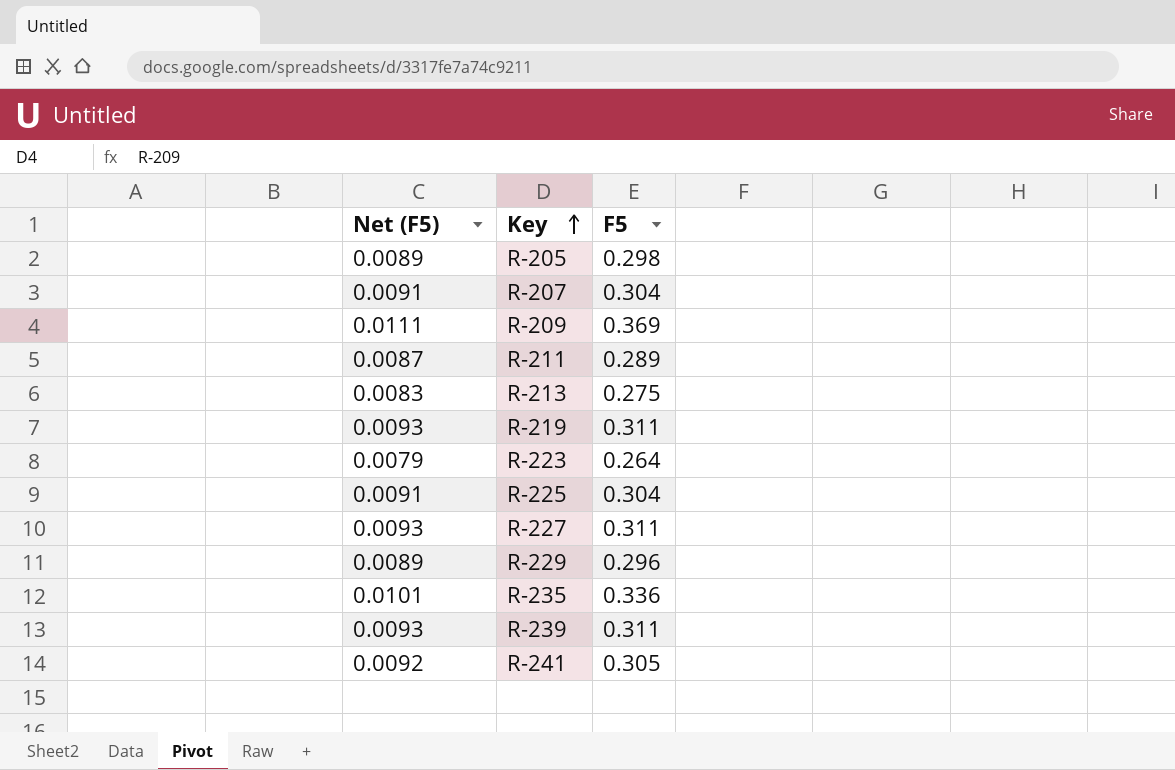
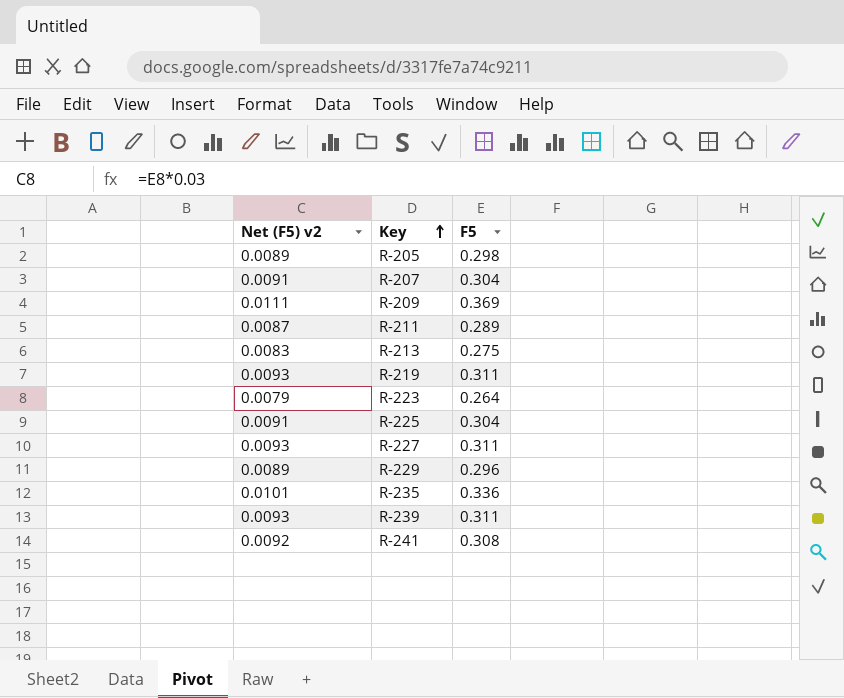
column name: Net (F5) -> Net (F5) v2
R-241 | F5: 0.305 -> 0.308

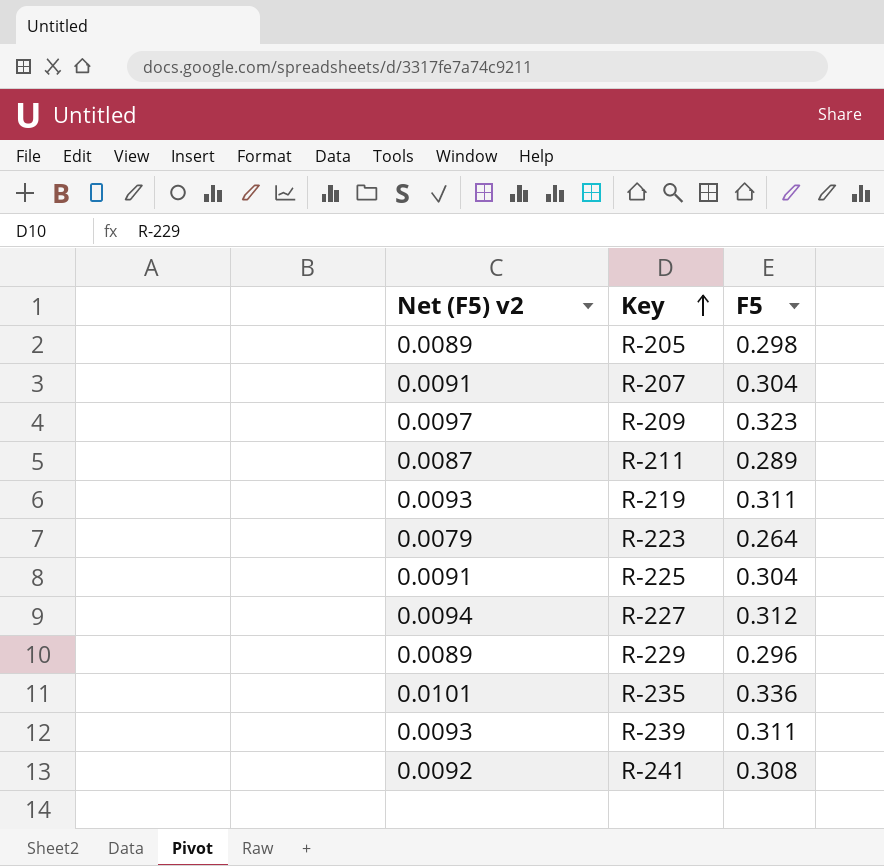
row R-213: 0.0083 | 0.275 -> none
R-209 | Net (F5) v2: 0.0111 -> 0.0097
R-209 | F5: 0.369 -> 0.323
R-227 | Net (F5) v2: 0.0093 -> 0.0094
R-227 | F5: 0.311 -> 0.312

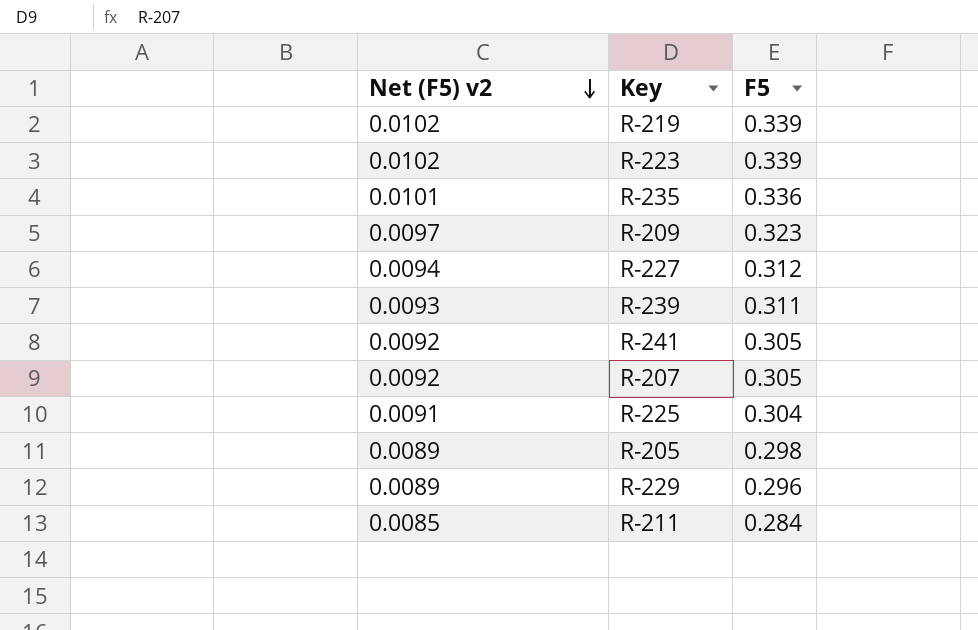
row order: Key ascending -> Net (F5) v2 descending
R-219 | Net (F5) v2: 0.0093 -> 0.0102
R-219 | F5: 0.311 -> 0.339
R-223 | Net (F5) v2: 0.0079 -> 0.0102
R-223 | F5: 0.264 -> 0.339
R-241 | F5: 0.308 -> 0.305
R-207 | Net (F5) v2: 0.0091 -> 0.0092
R-207 | F5: 0.304 -> 0.305
R-211 | Net (F5) v2: 0.0087 -> 0.0085
R-211 | F5: 0.289 -> 0.284

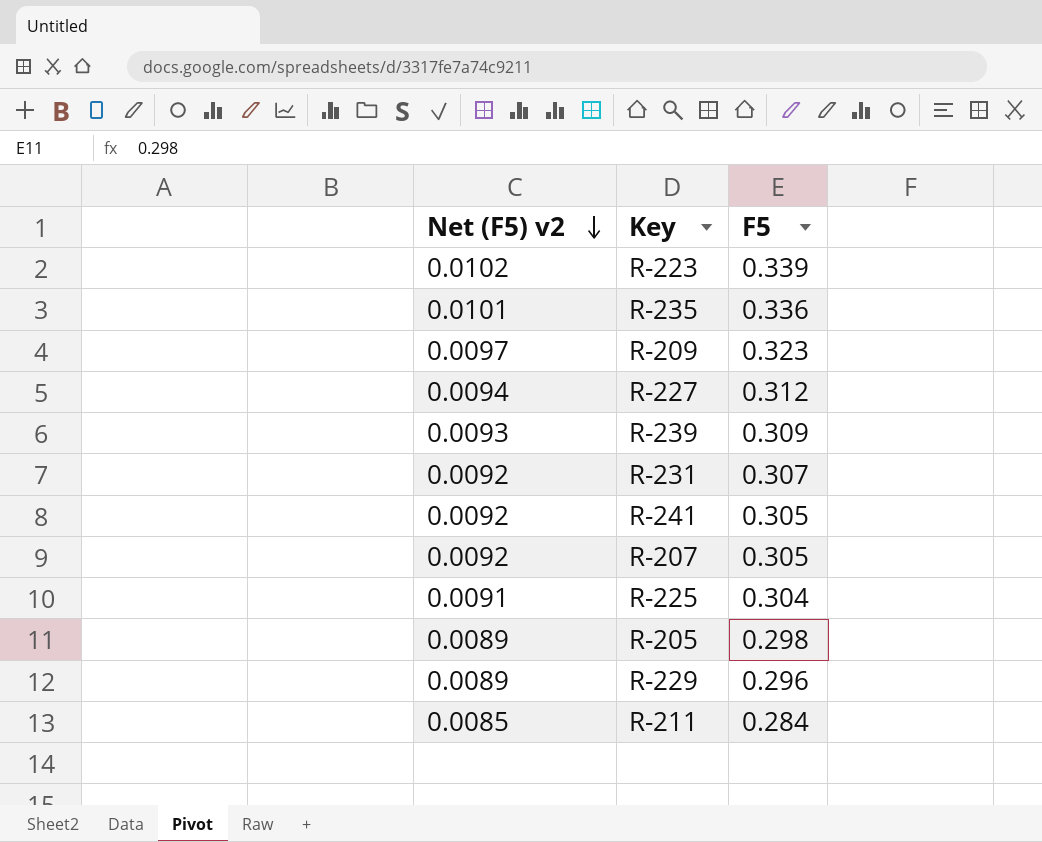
row R-219: 0.0102 | 0.339 -> none
R-239 | F5: 0.311 -> 0.309
row R-231: none -> 0.0092 | 0.307

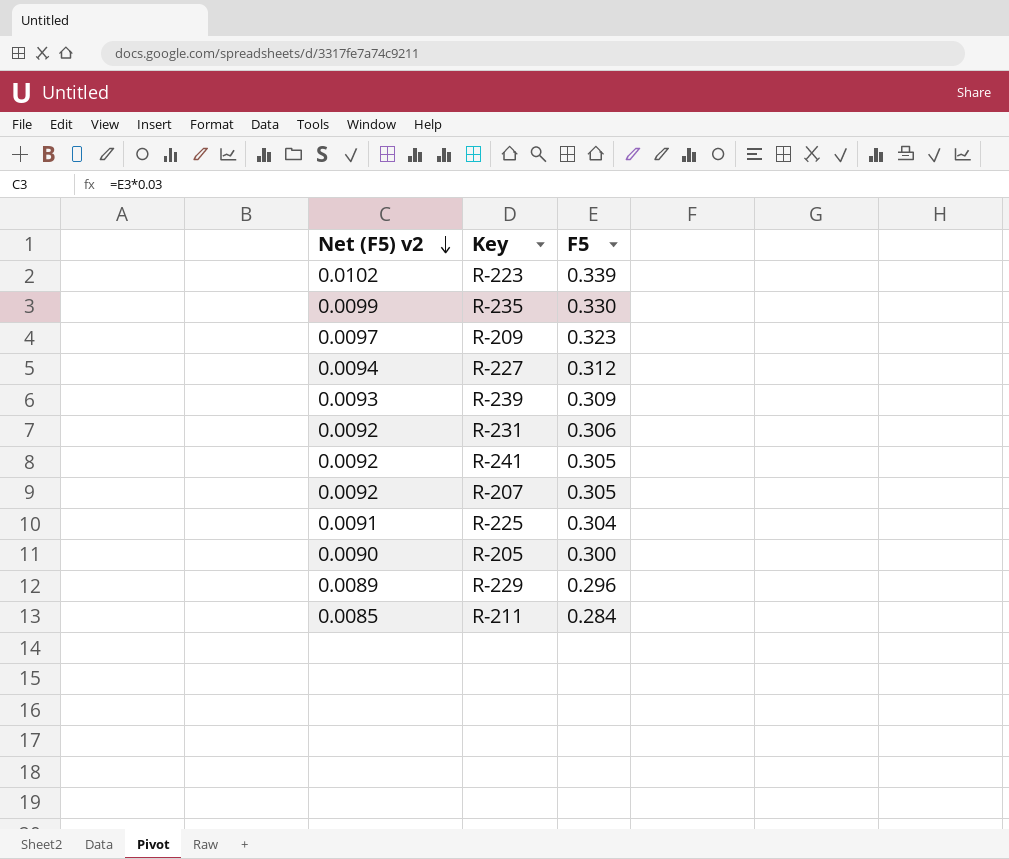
R-235 | Net (F5) v2: 0.0101 -> 0.0099
R-235 | F5: 0.336 -> 0.330
R-231 | F5: 0.307 -> 0.306
R-205 | Net (F5) v2: 0.0089 -> 0.0090
R-205 | F5: 0.298 -> 0.300

